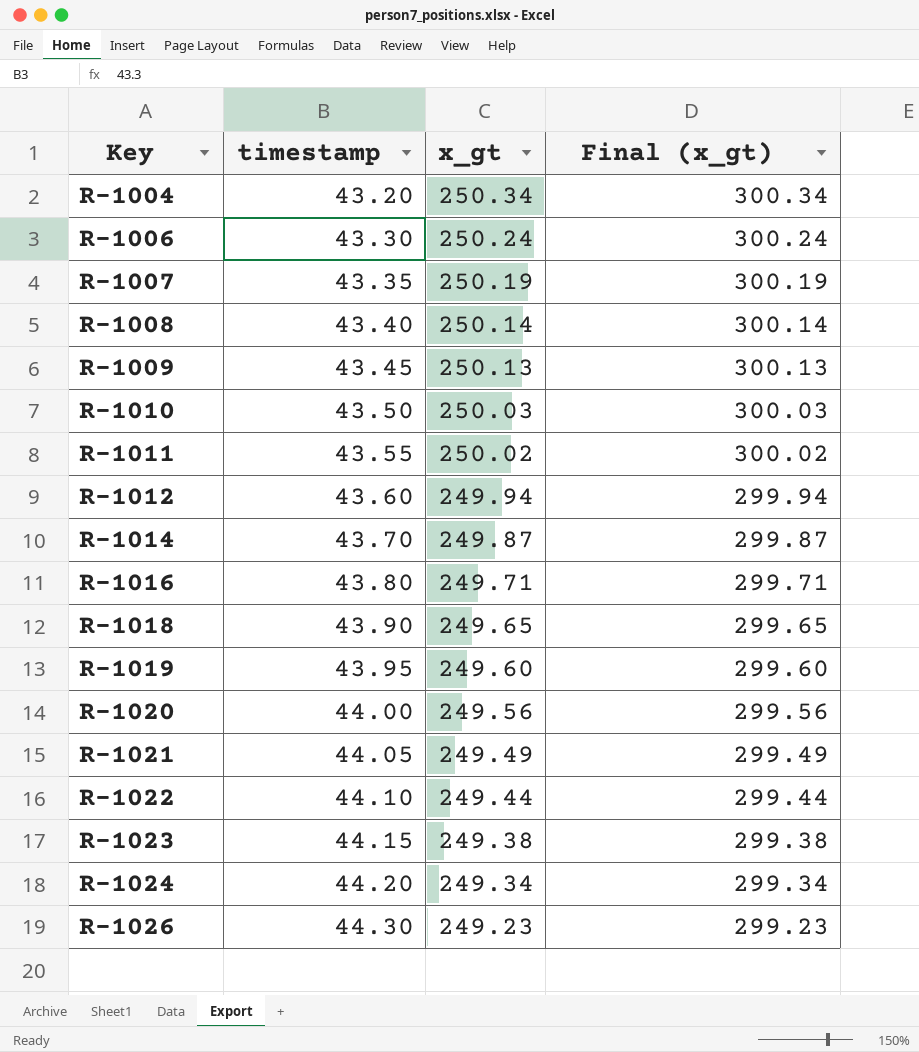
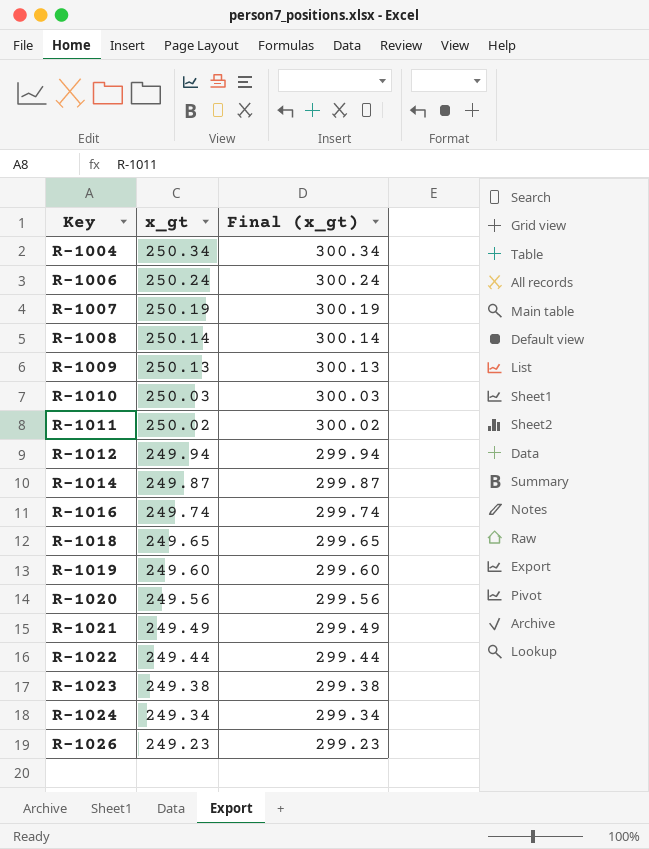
column timestamp | position: 2 -> none
R-1016 | x_gt: 249.71 -> 249.74
R-1016 | Final (x_gt): 299.71 -> 299.74

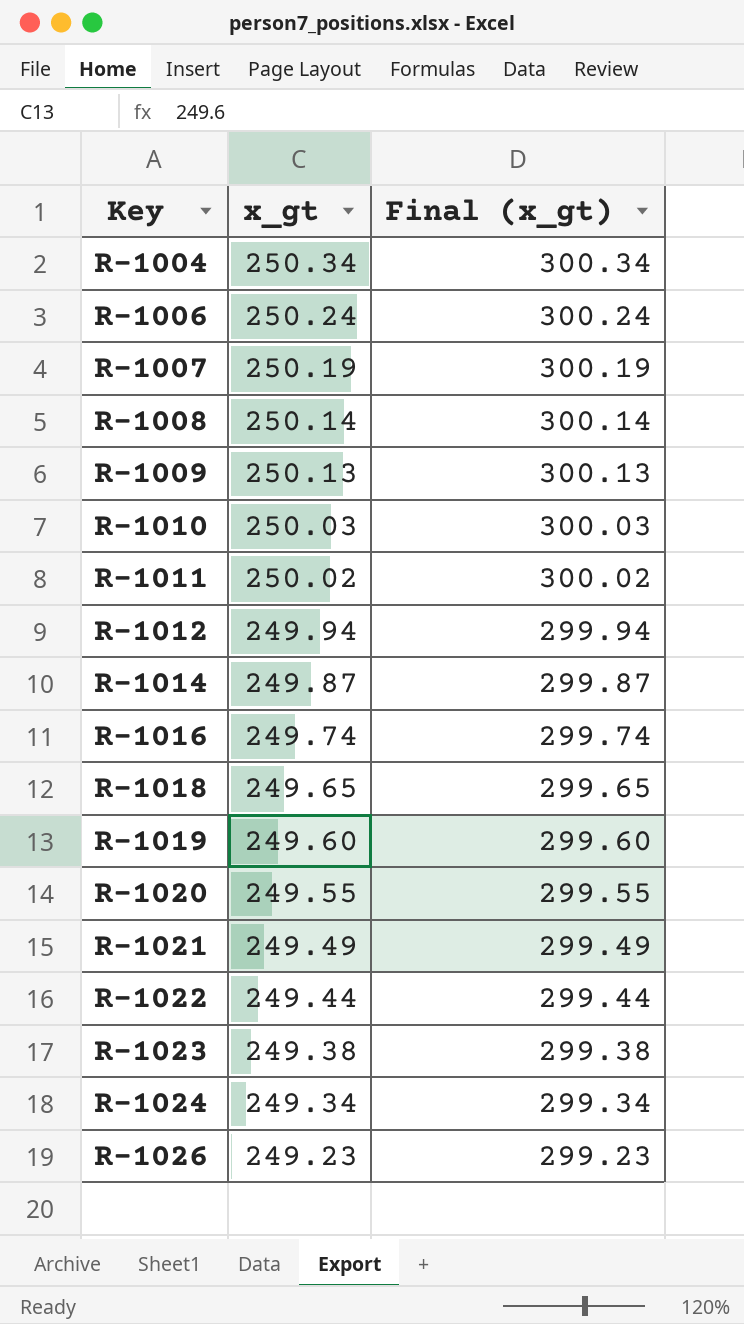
R-1020 | x_gt: 249.56 -> 249.55
R-1020 | Final (x_gt): 299.56 -> 299.55

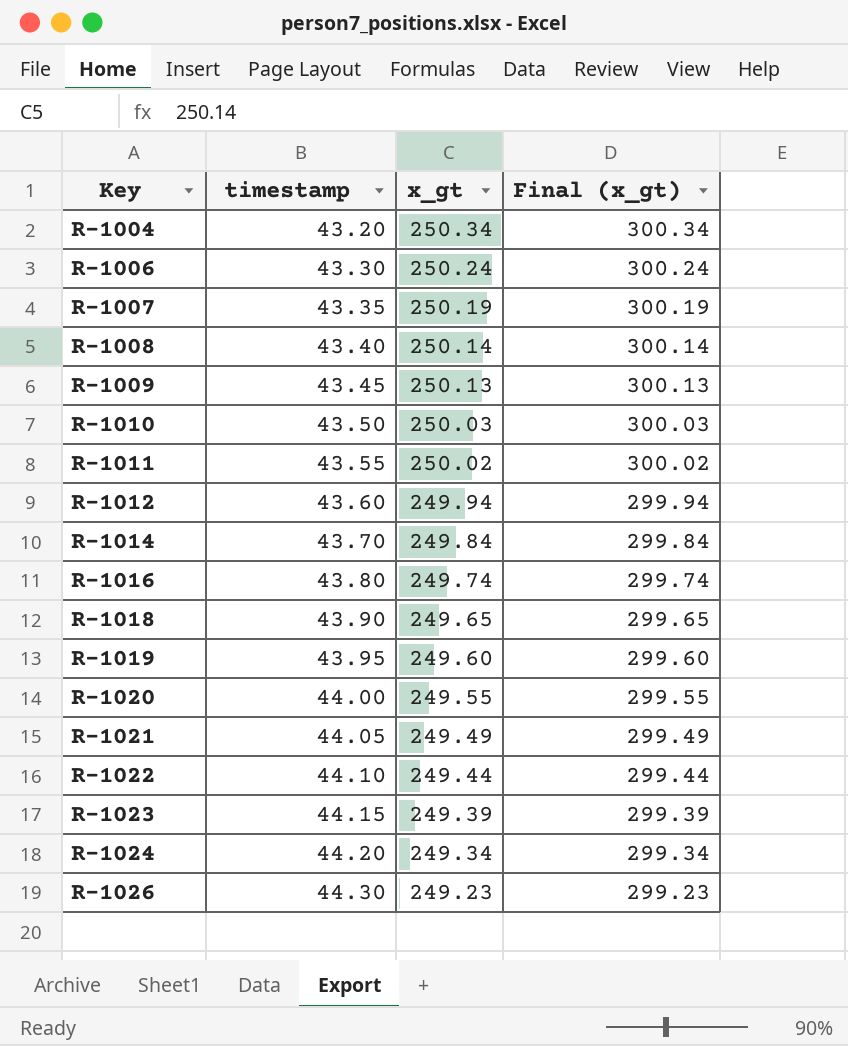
column timestamp | position: none -> 2
R-1014 | x_gt: 249.87 -> 249.84
R-1014 | Final (x_gt): 299.87 -> 299.84
R-1023 | x_gt: 249.38 -> 249.39
R-1023 | Final (x_gt): 299.38 -> 299.39

